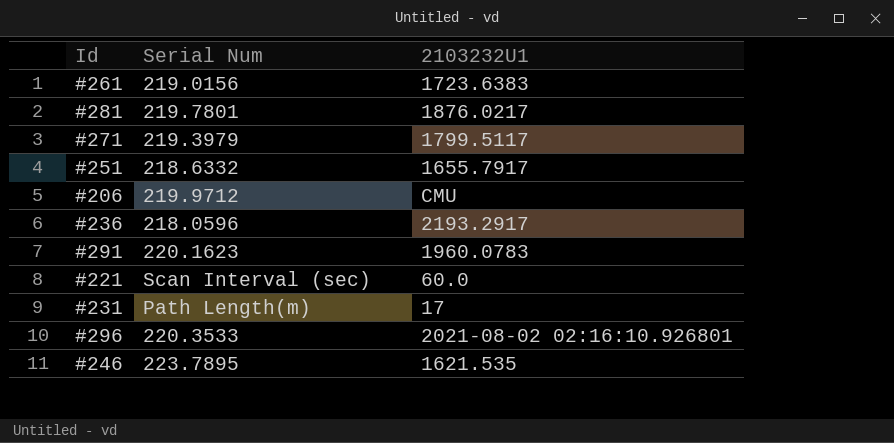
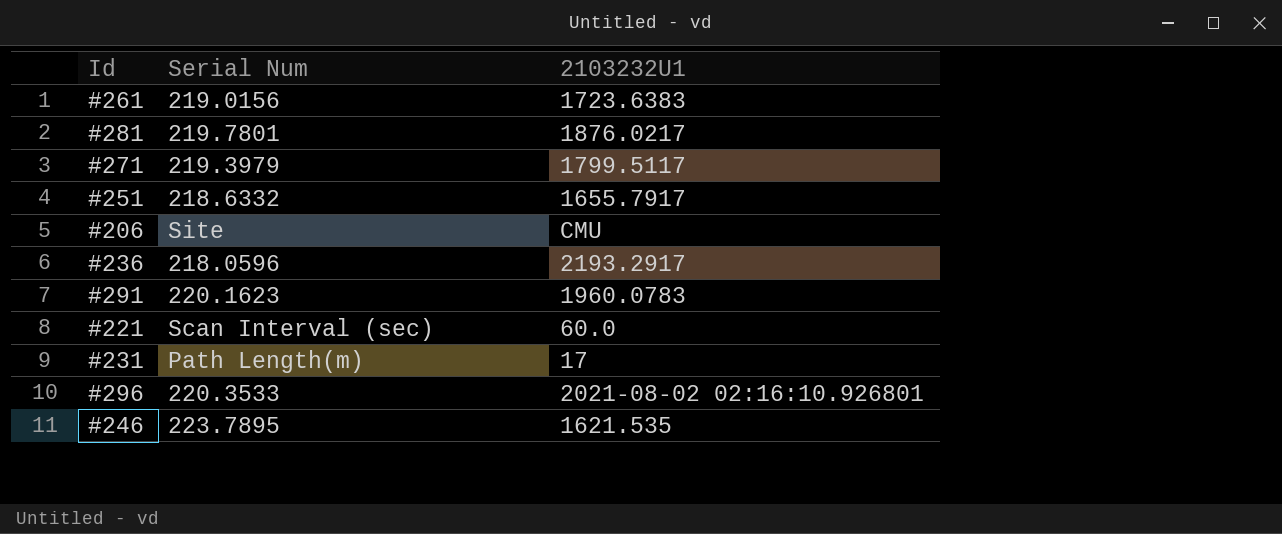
#206 | Serial Num: 219.9712 -> Site

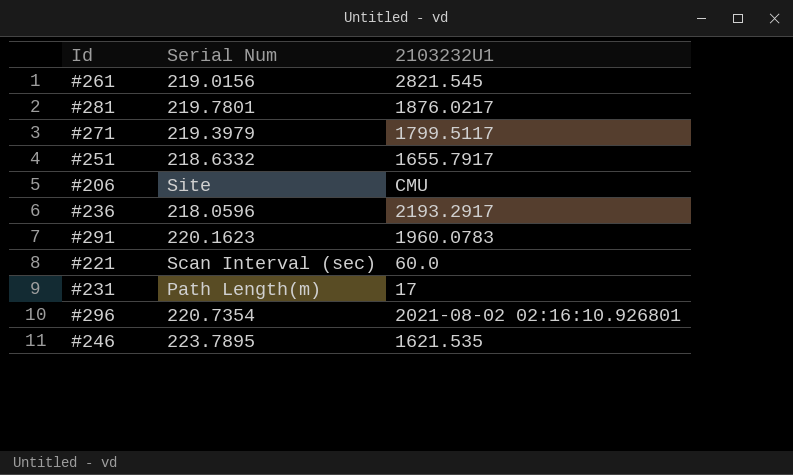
#261 | 2103232U1: 1723.6383 -> 2821.545
#296 | Serial Num: 220.3533 -> 220.7354

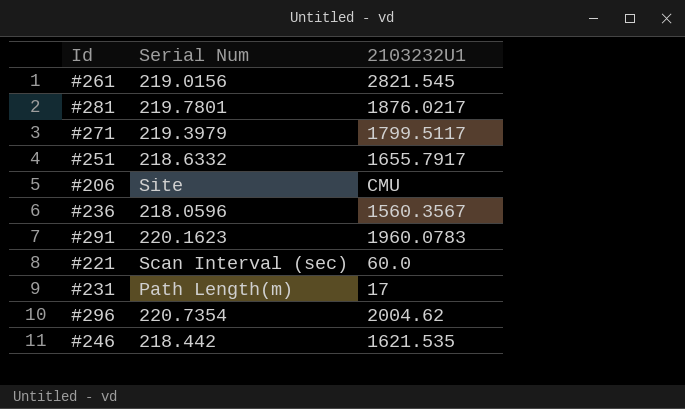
#236 | 2103232U1: 2193.2917 -> 1560.3567
#296 | 2103232U1: 2021-08-02 02:16:10.926801 -> 2004.62
#246 | Serial Num: 223.7895 -> 218.442

